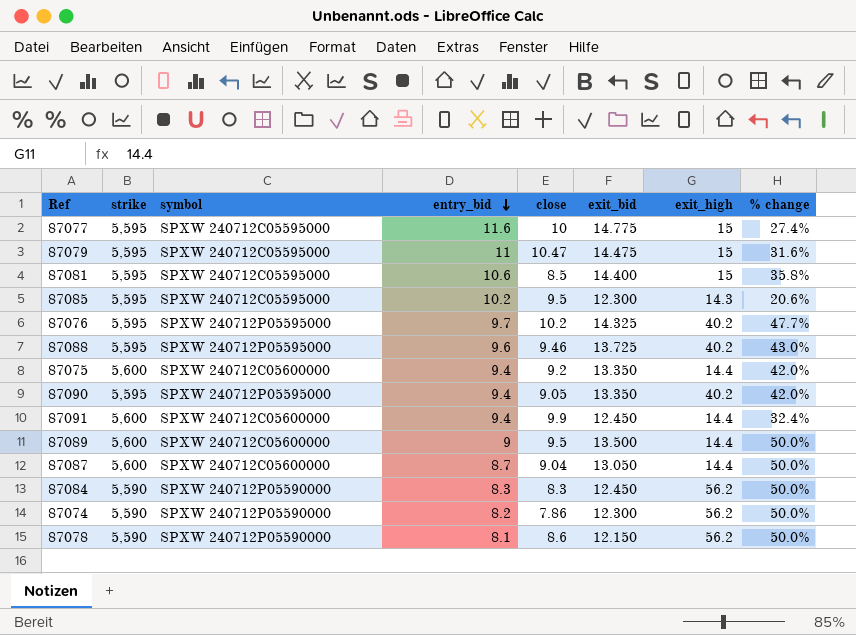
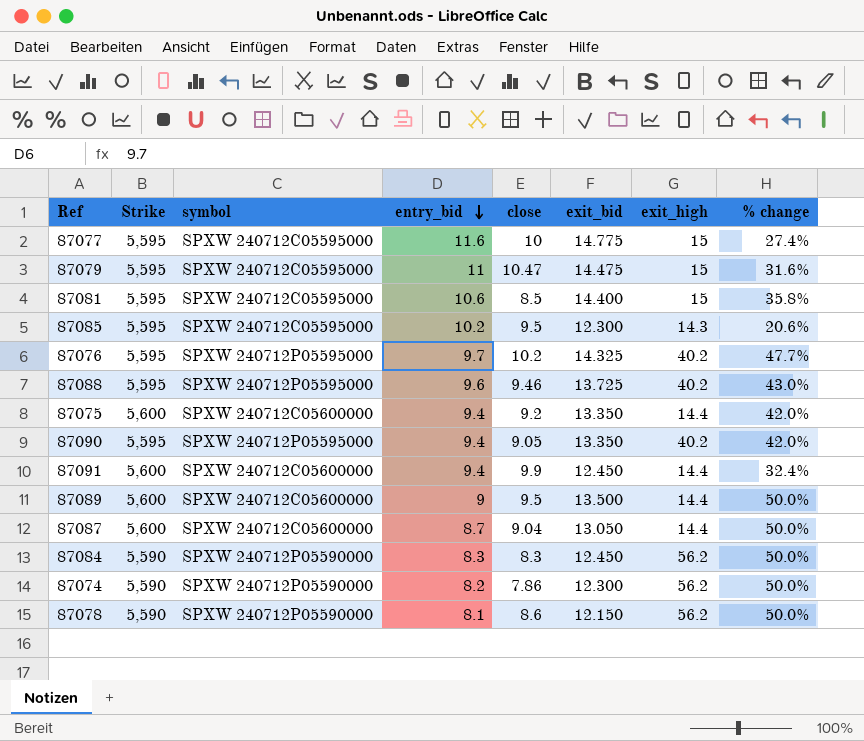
column name: strike -> Strike

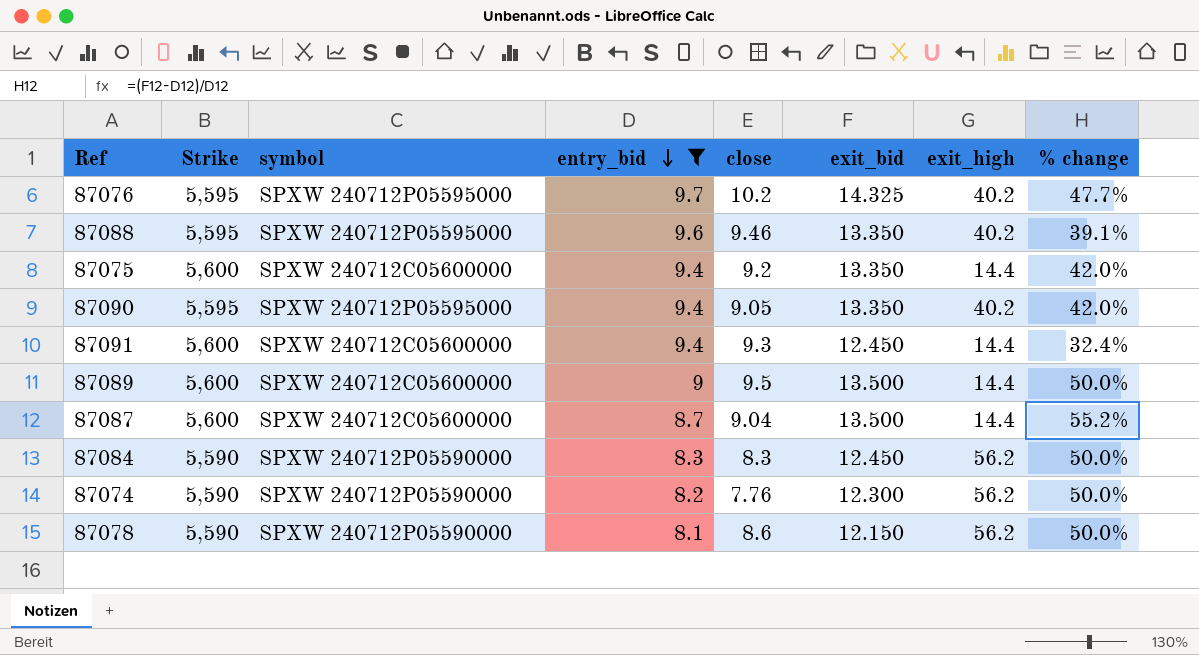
filter: none -> entry_bid <= 9.7
87088 | exit_bid: 13.725 -> 13.350
87088 | % change: 43.0% -> 39.1%
87091 | close: 9.9 -> 9.3
87087 | exit_bid: 13.050 -> 13.500
87087 | % change: 50.0% -> 55.2%
87074 | close: 7.86 -> 7.76

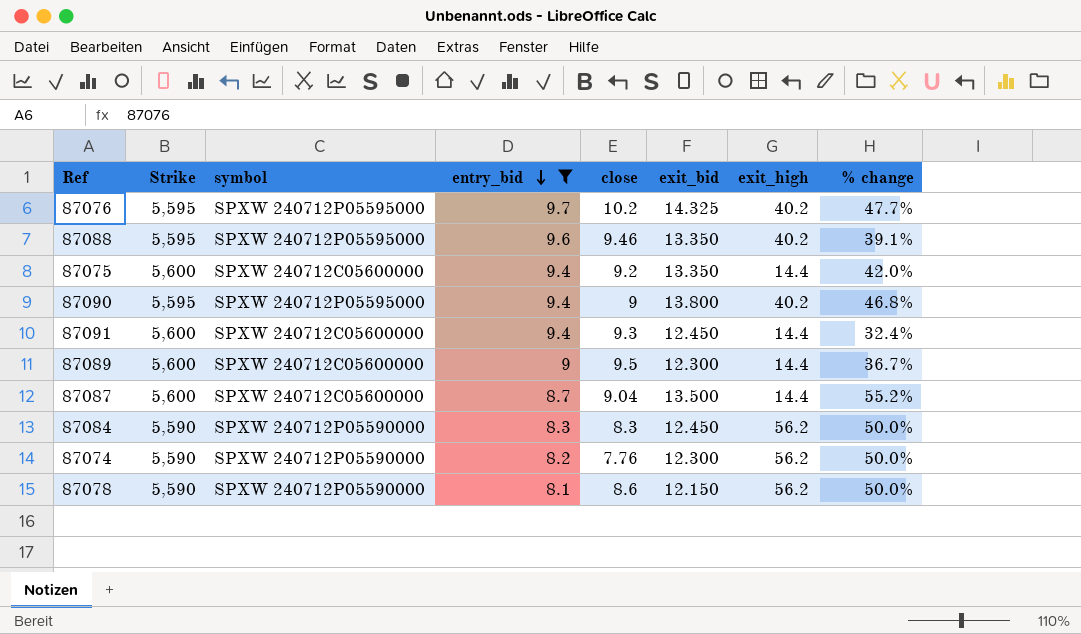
87090 | close: 9.05 -> 9
87090 | exit_bid: 13.350 -> 13.800
87090 | % change: 42.0% -> 46.8%
87089 | exit_bid: 13.500 -> 12.300
87089 | % change: 50.0% -> 36.7%

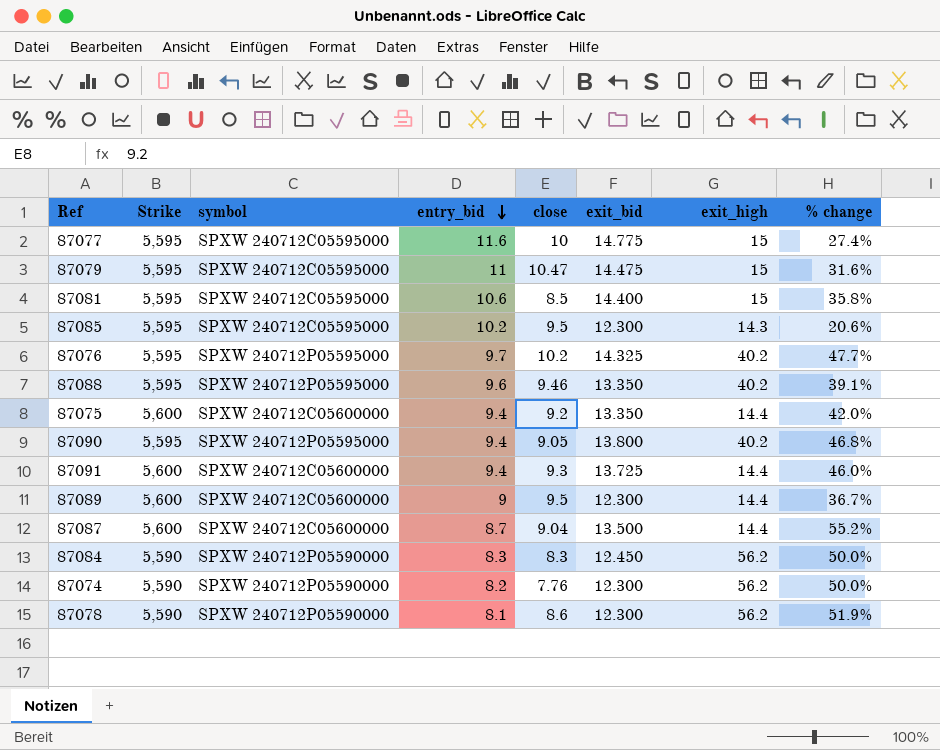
filter: entry_bid <= 9.7 -> none
87090 | close: 9 -> 9.05
87091 | exit_bid: 12.450 -> 13.725
87091 | % change: 32.4% -> 46.0%
87078 | exit_bid: 12.150 -> 12.300
87078 | % change: 50.0% -> 51.9%

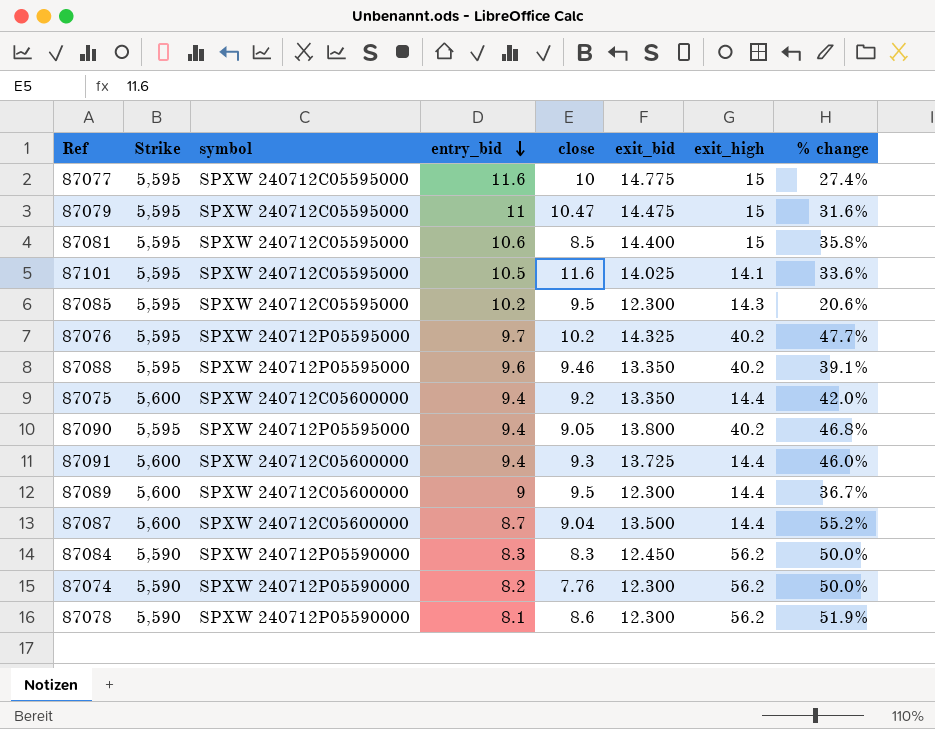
row 87101: none -> 5,595 | SPXW 240712C05595000 | 10.5 | 11.6 | 14.025 | 14.1 | 33.6%

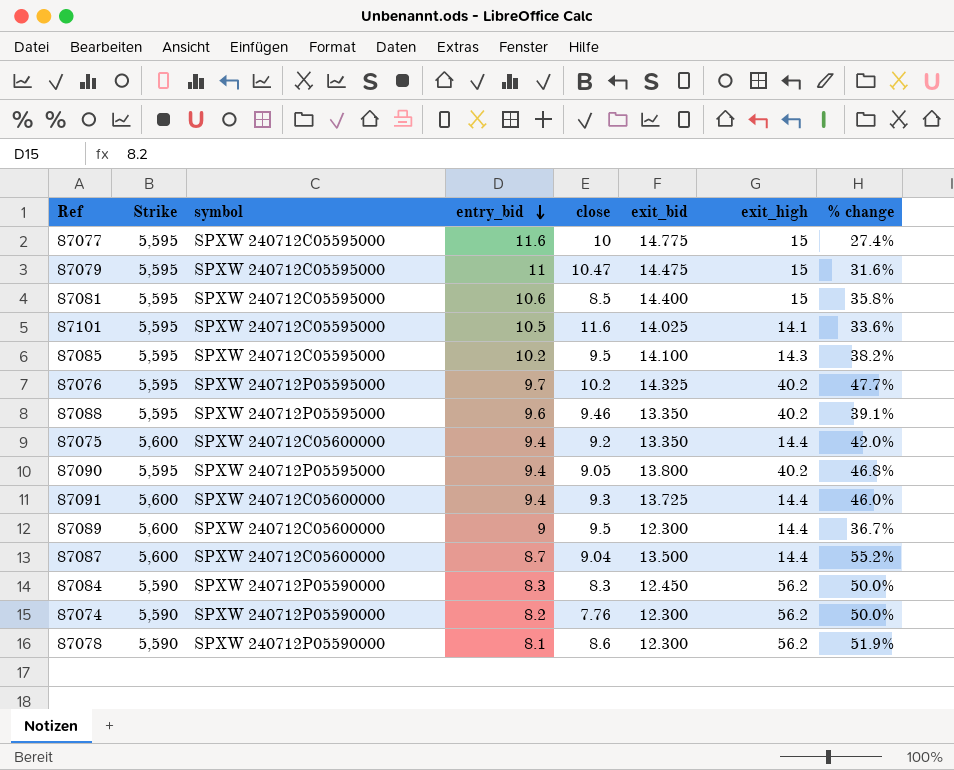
87085 | exit_bid: 12.300 -> 14.100
87085 | % change: 20.6% -> 38.2%

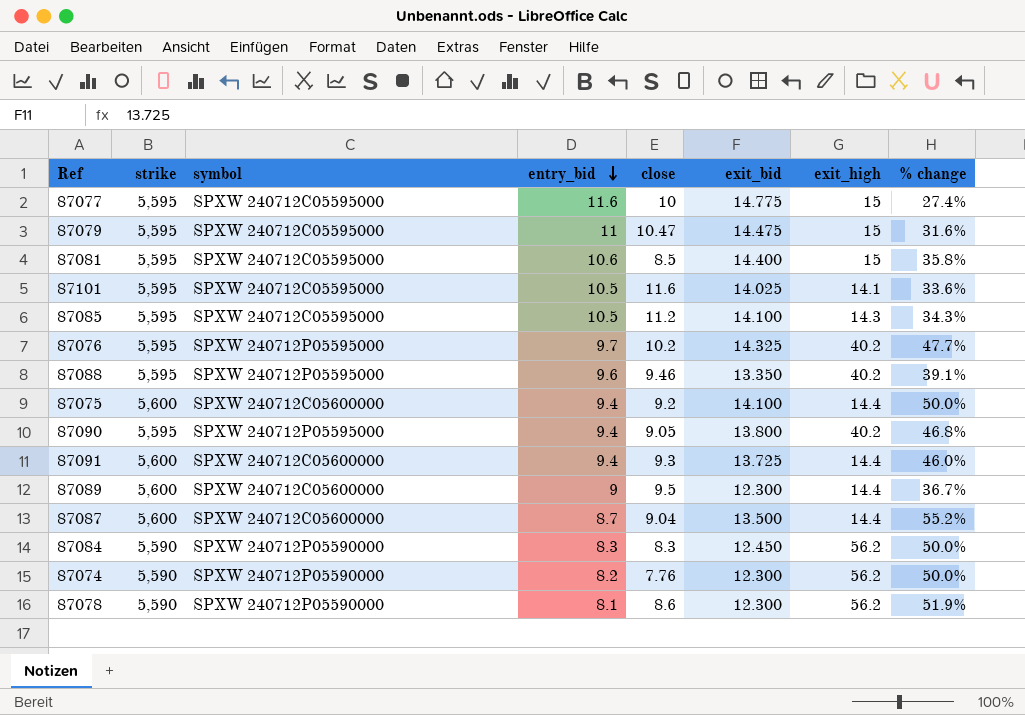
column name: Strike -> strike
87085 | entry_bid: 10.2 -> 10.5
87085 | close: 9.5 -> 11.2
87085 | % change: 38.2% -> 34.3%
87075 | exit_bid: 13.350 -> 14.100
87075 | % change: 42.0% -> 50.0%

